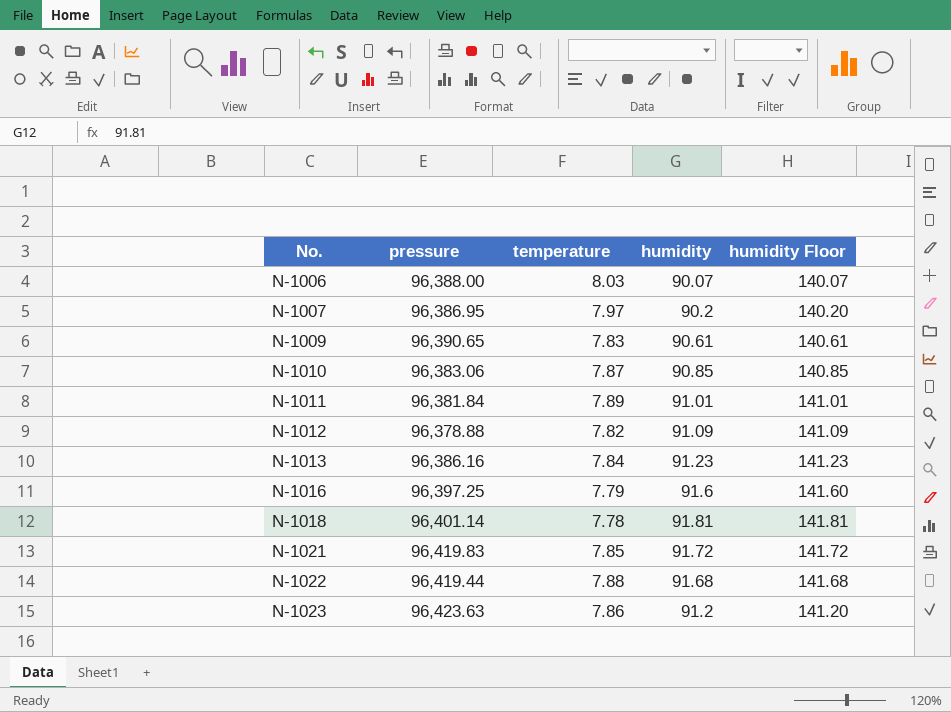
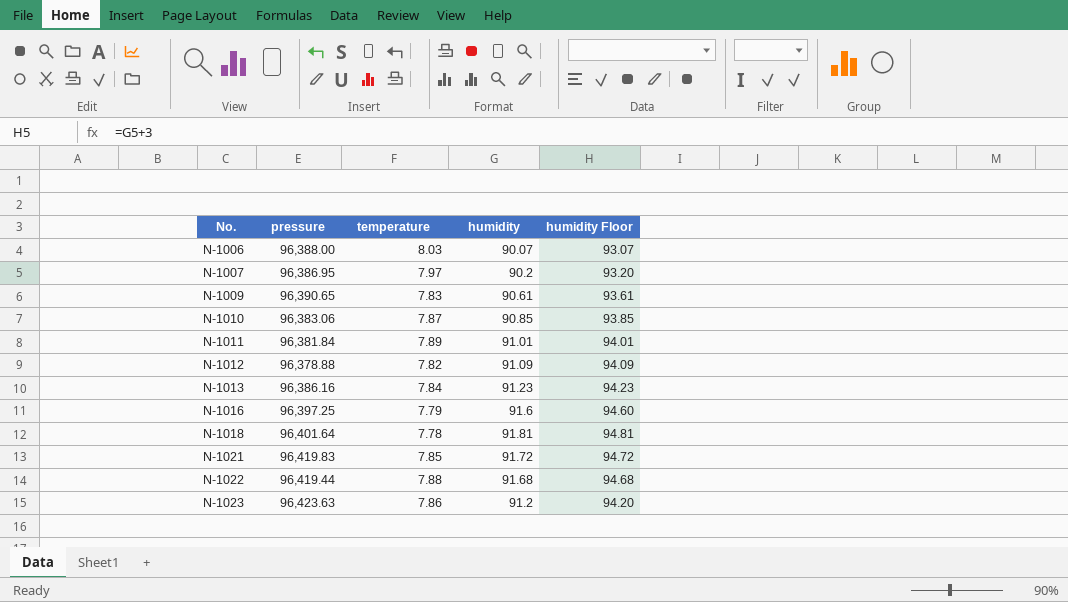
column humidity Floor | formula: [humidity] + 50 -> [humidity] + 3
N-1018 | pressure: 96,401.14 -> 96,401.64

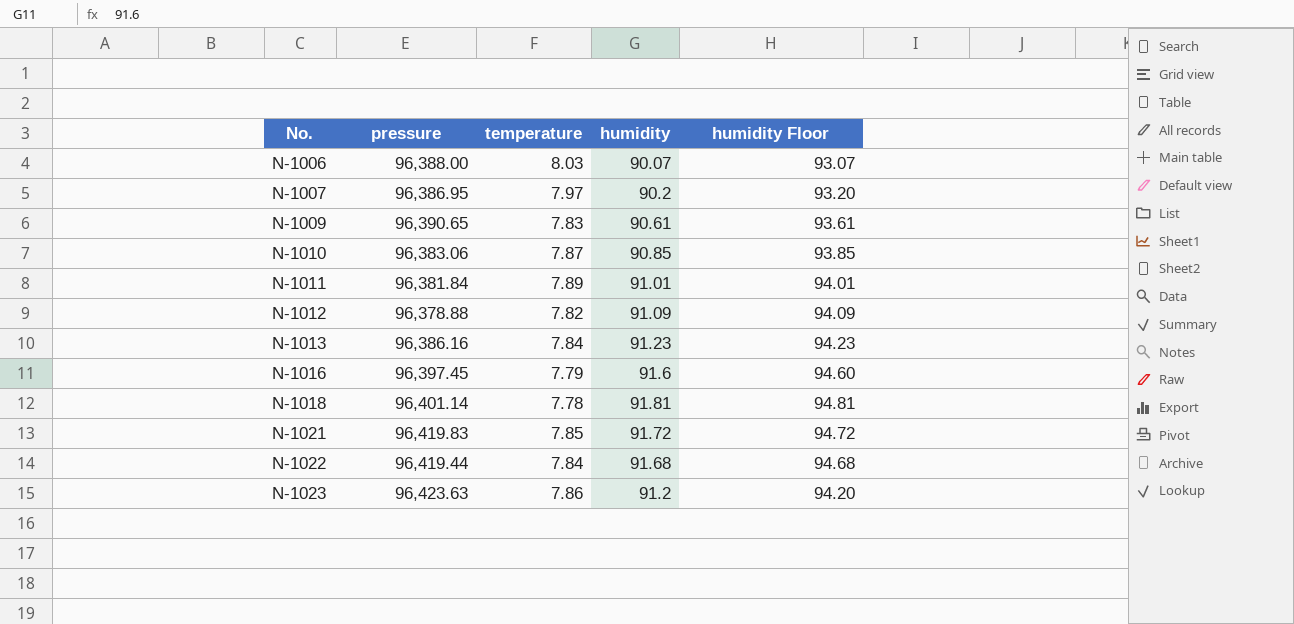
N-1016 | pressure: 96,397.25 -> 96,397.45
N-1018 | pressure: 96,401.64 -> 96,401.14
N-1022 | temperature: 7.88 -> 7.84

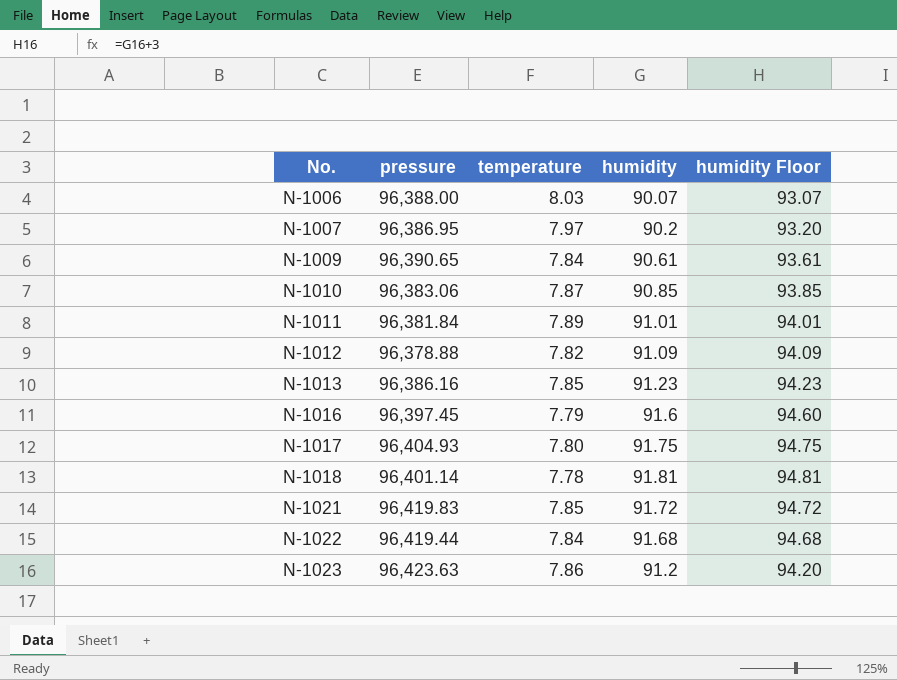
N-1009 | temperature: 7.83 -> 7.84
N-1013 | temperature: 7.84 -> 7.85
row N-1017: none -> 96,404.93 | 7.80 | 91.75 | 94.75

